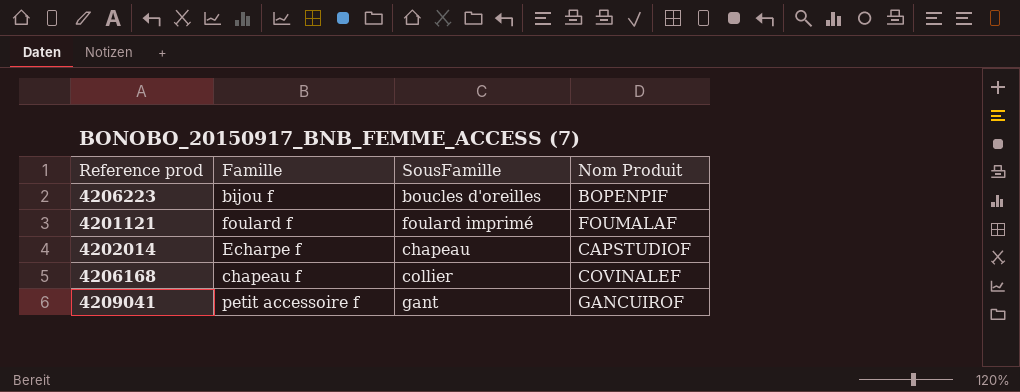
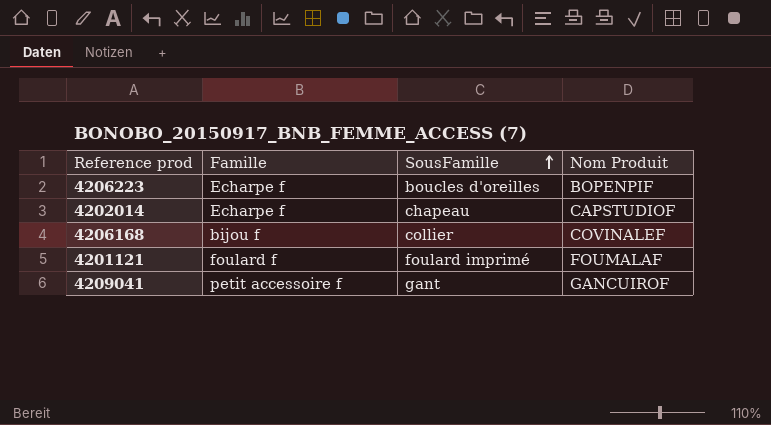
row order: none -> SousFamille ascending
4206223 | Famille: bijou f -> Echarpe f
4206168 | Famille: chapeau f -> bijou f

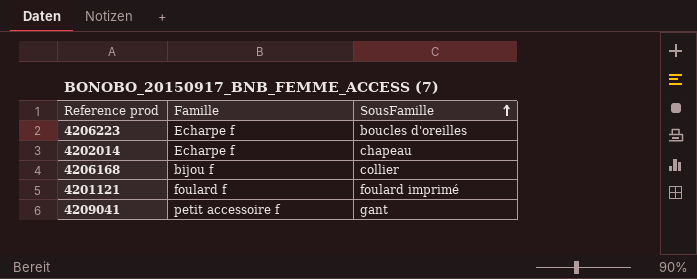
column Nom Produit | position: 4 -> none

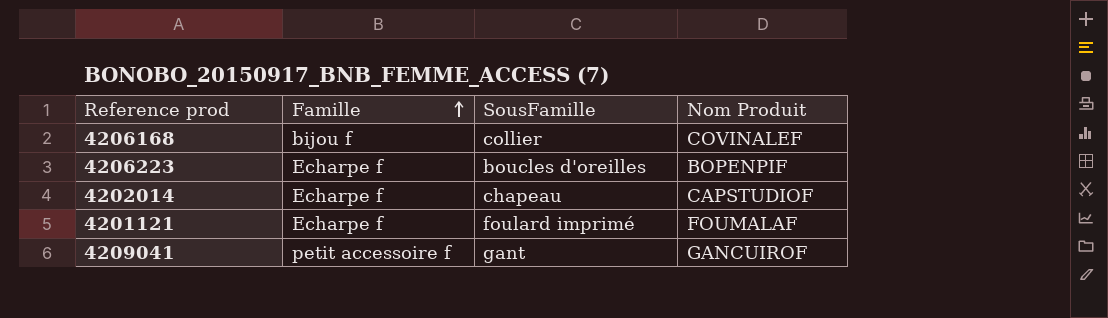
row order: SousFamille ascending -> Famille ascending
column Nom Produit | position: none -> 4
4201121 | Famille: foulard f -> Echarpe f

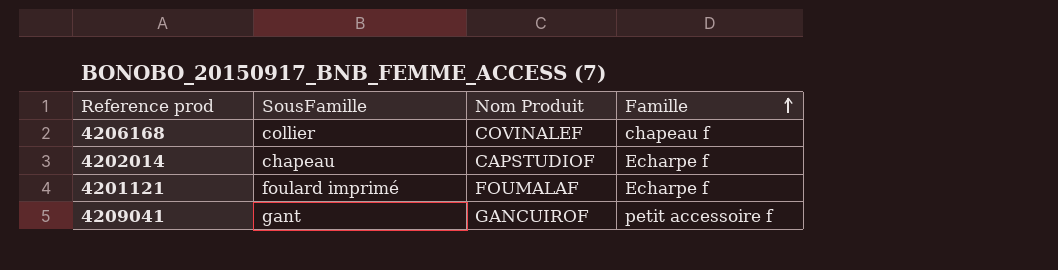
column Famille | position: 2 -> 4
row 4206223: Echarpe f | boucles d'oreilles | BOPENPIF -> none
4206168 | Famille: bijou f -> chapeau f

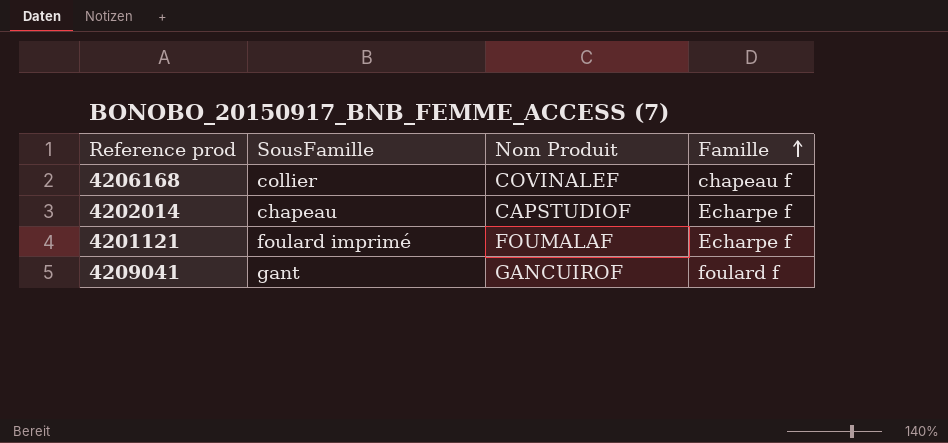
4209041 | Famille: petit accessoire f -> foulard f

